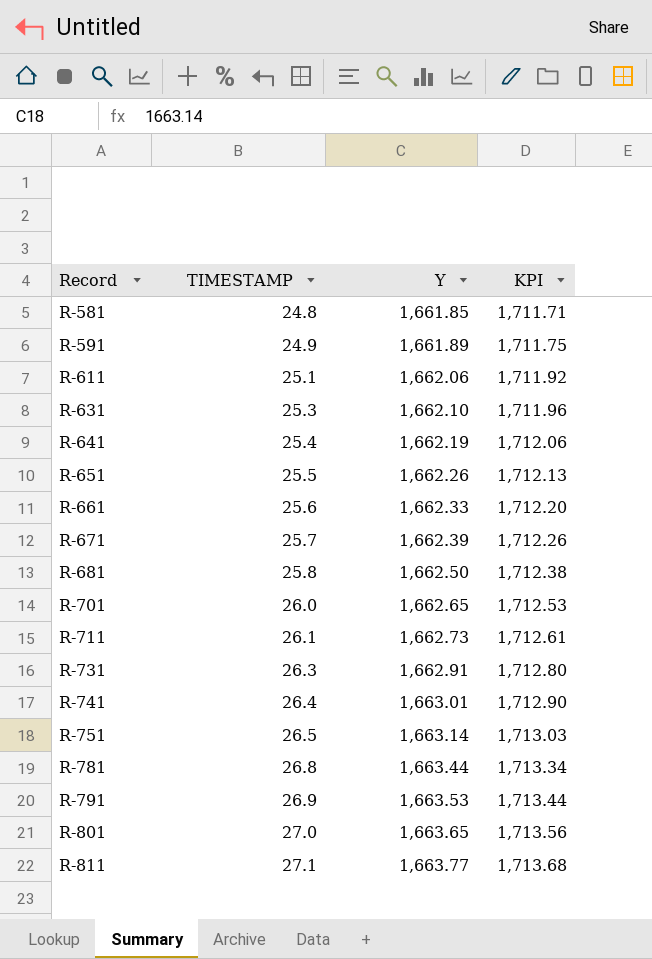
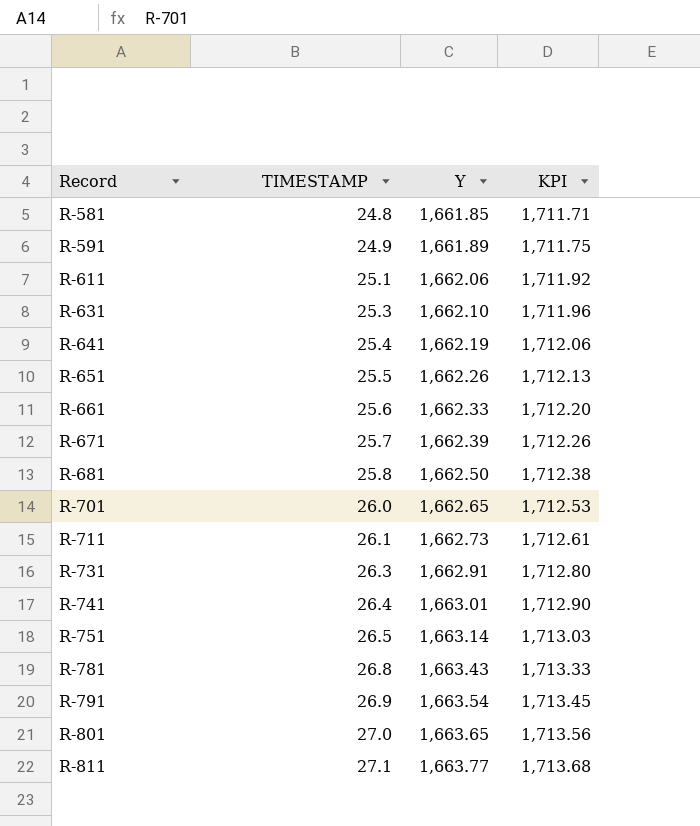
R-781 | Y: 1,663.44 -> 1,663.43
R-781 | KPI: 1,713.34 -> 1,713.33
R-791 | Y: 1,663.53 -> 1,663.54
R-791 | KPI: 1,713.44 -> 1,713.45

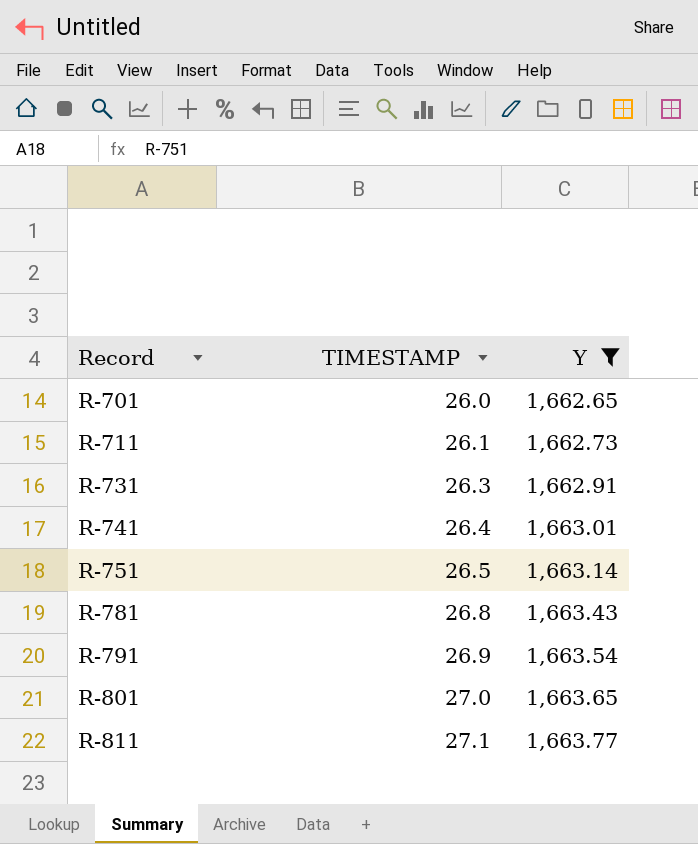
filter: none -> Y >= 1,662.65
column KPI | formula: [Y] * 1.03 -> none

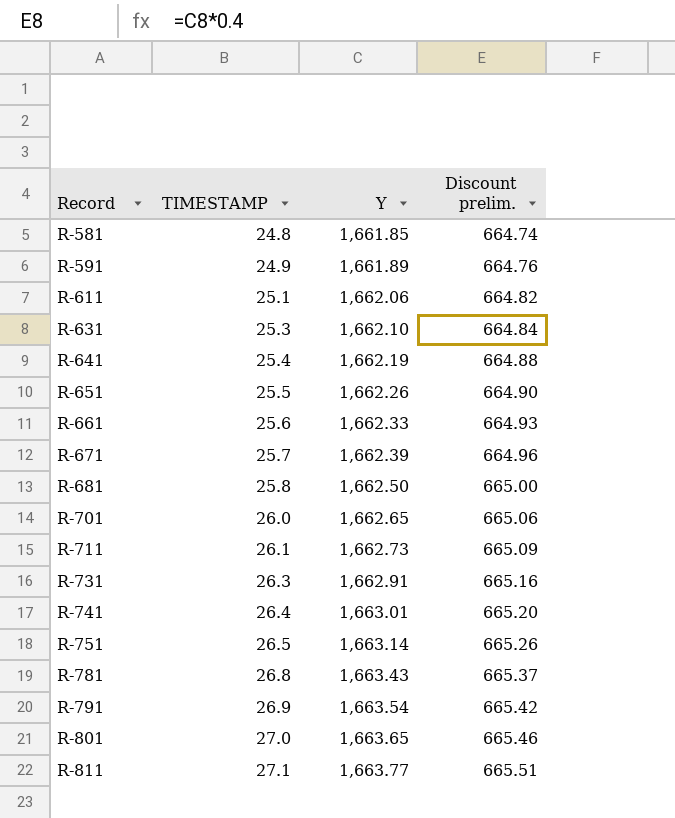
filter: Y >= 1,662.65 -> none
column Discount prelim. | formula: none -> [Y] * 0.4

